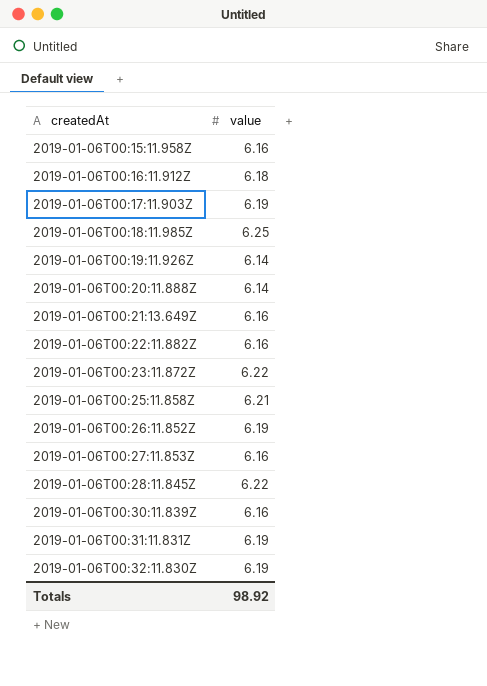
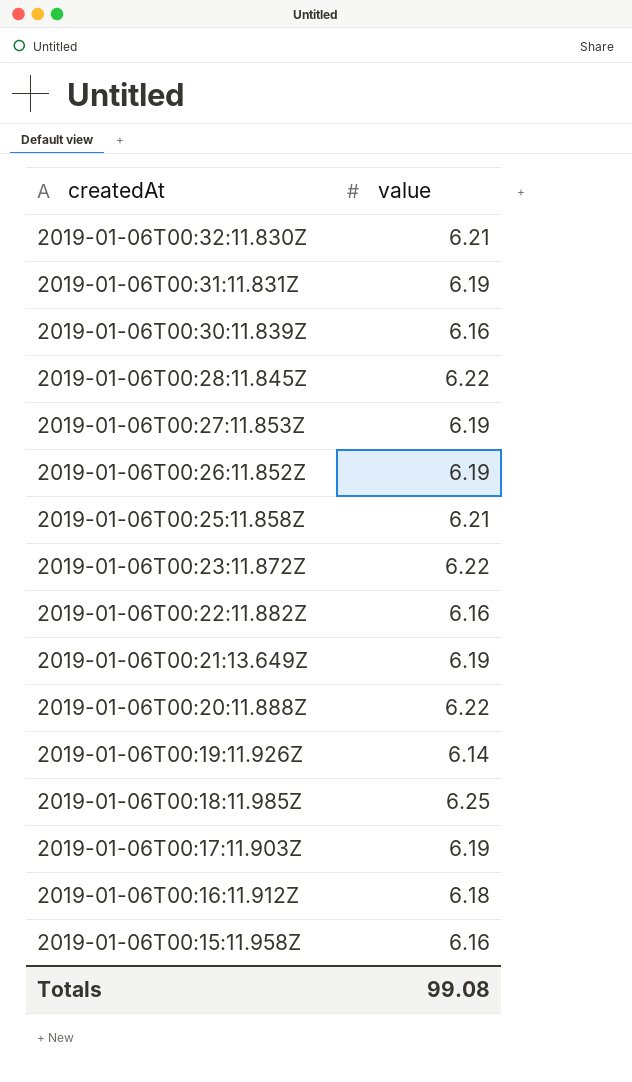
row order: createdAt ascending -> createdAt descending
2019-01-06T00:32:11.830Z | value: 6.19 -> 6.21
2019-01-06T00:27:11.853Z | value: 6.16 -> 6.19
2019-01-06T00:21:13.649Z | value: 6.16 -> 6.19
2019-01-06T00:20:11.888Z | value: 6.14 -> 6.22
Totals | value: 98.92 -> 99.08

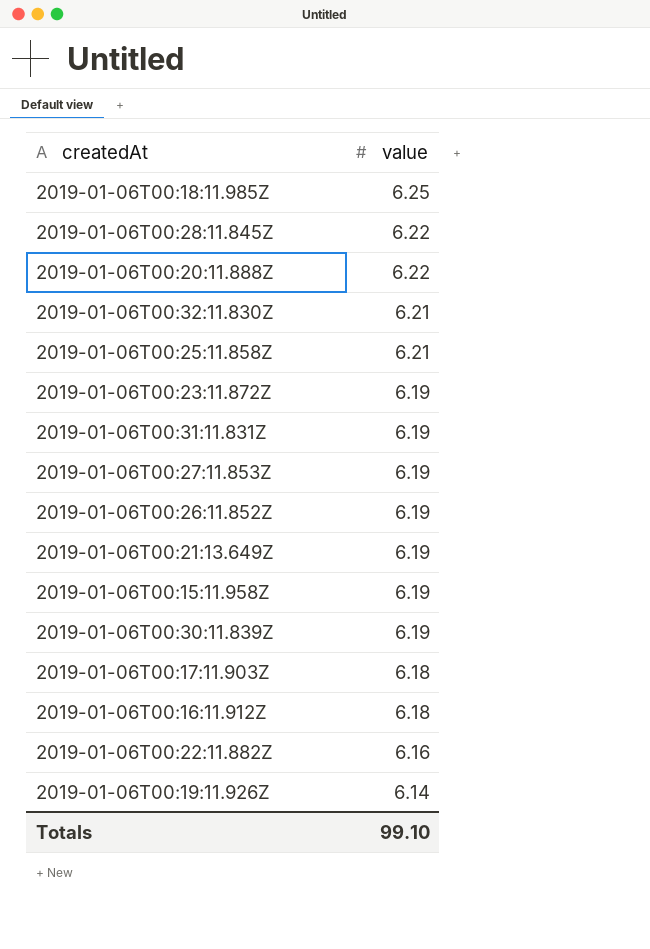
row order: createdAt descending -> value descending
2019-01-06T00:23:11.872Z | value: 6.22 -> 6.19
2019-01-06T00:15:11.958Z | value: 6.16 -> 6.19
2019-01-06T00:30:11.839Z | value: 6.16 -> 6.19
2019-01-06T00:17:11.903Z | value: 6.19 -> 6.18
Totals | value: 99.08 -> 99.10

